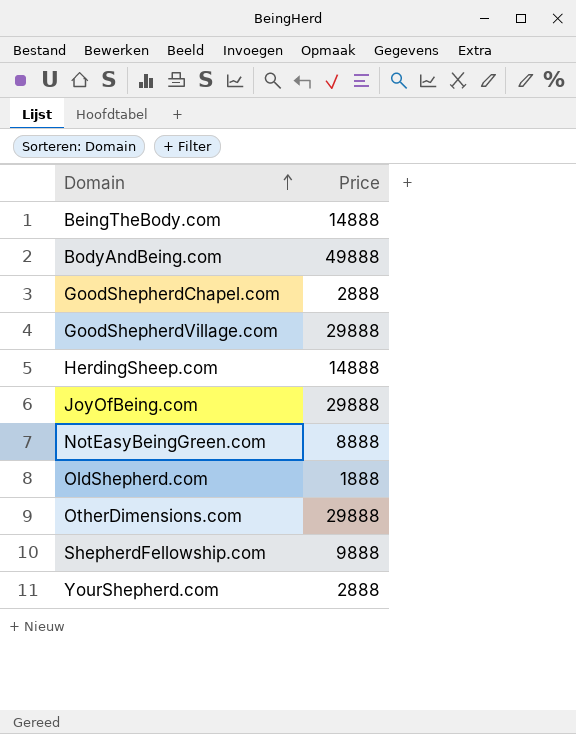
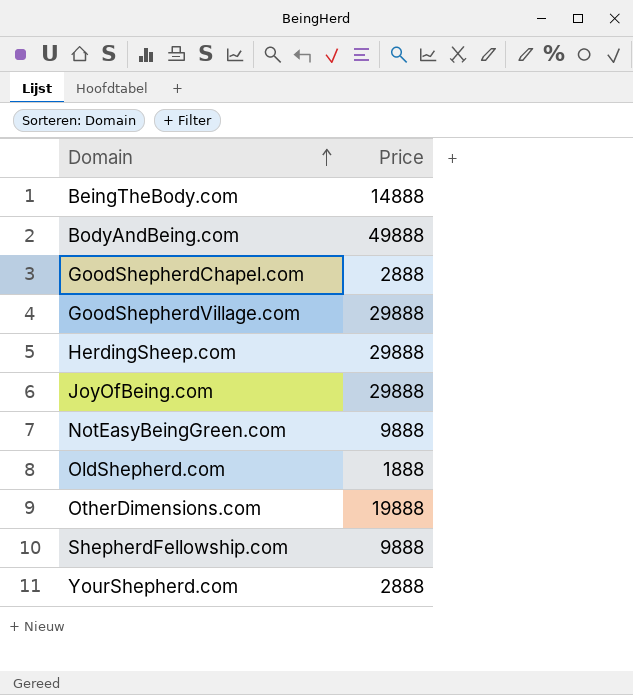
HerdingSheep.com | Price: 14888 -> 29888
NotEasyBeingGreen.com | Price: 8888 -> 9888
OtherDimensions.com | Price: 29888 -> 19888

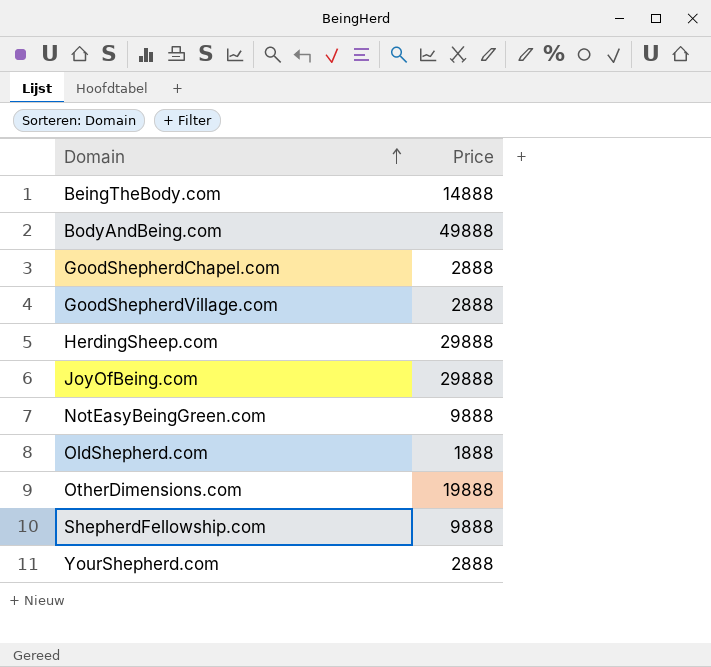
GoodShepherdVillage.com | Price: 29888 -> 2888

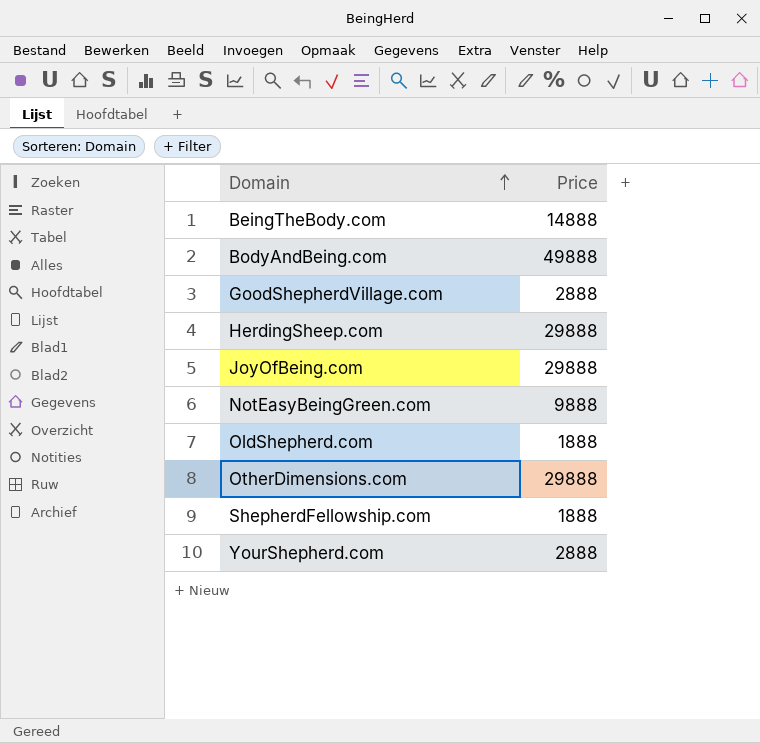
row GoodShepherdChapel.com: 2888 -> none
OtherDimensions.com | Price: 19888 -> 29888
ShepherdFellowship.com | Price: 9888 -> 1888

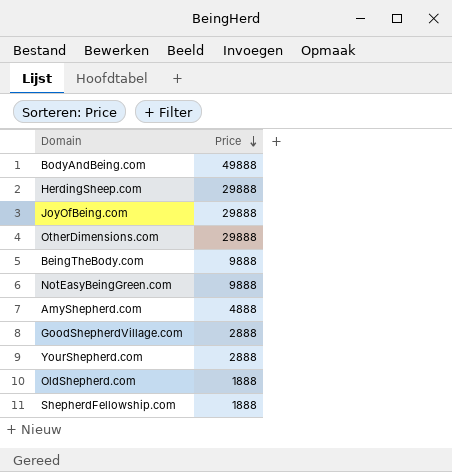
row order: Domain ascending -> Price descending
BeingTheBody.com | Price: 14888 -> 9888
row AmyShepherd.com: none -> 4888

